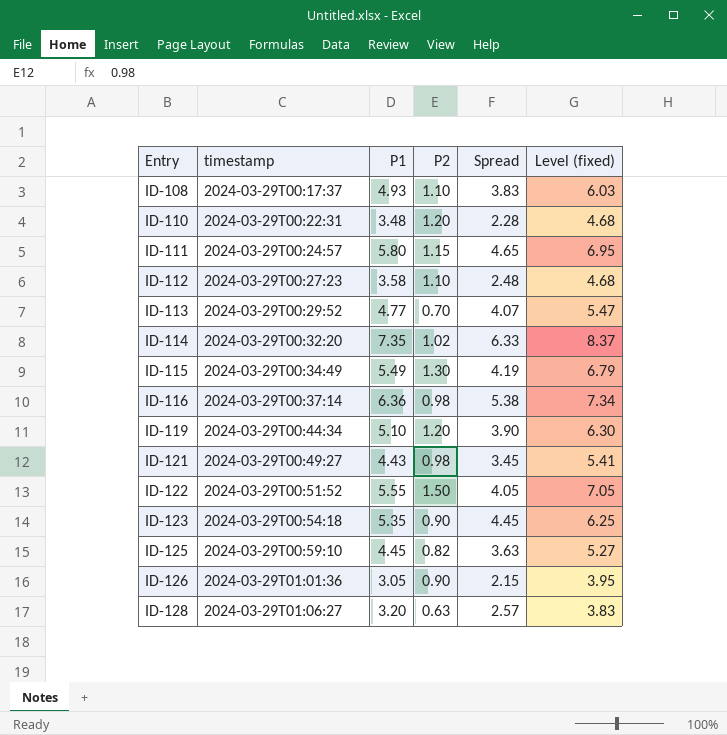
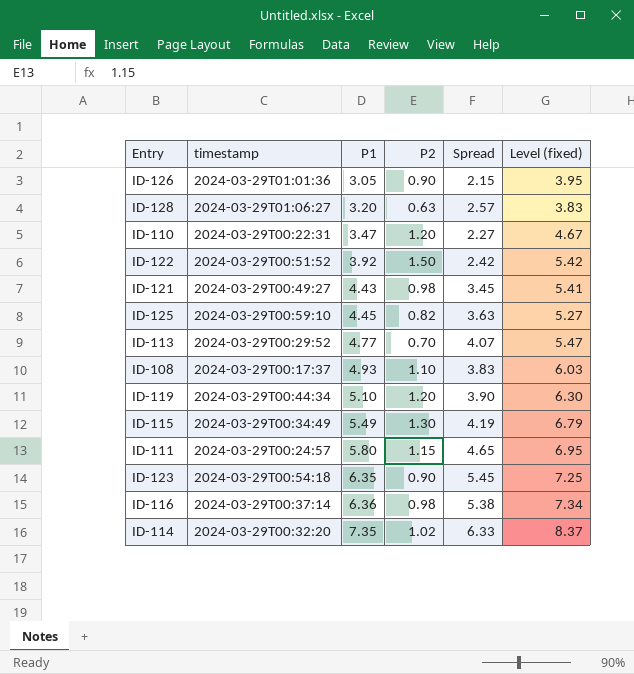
row order: Entry ascending -> P1 ascending
row ID-112: 2024-03-29T00:27:23 | 3.58 | 1.10 | 2.48 | 4.68 -> none
ID-110 | P1: 3.48 -> 3.47
ID-110 | Spread: 2.28 -> 2.27
ID-110 | Level (fixed): 4.68 -> 4.67
ID-122 | P1: 5.55 -> 3.92
ID-122 | Spread: 4.05 -> 2.42
ID-122 | Level (fixed): 7.05 -> 5.42
ID-123 | P1: 5.35 -> 6.35
ID-123 | Spread: 4.45 -> 5.45
ID-123 | Level (fixed): 6.25 -> 7.25

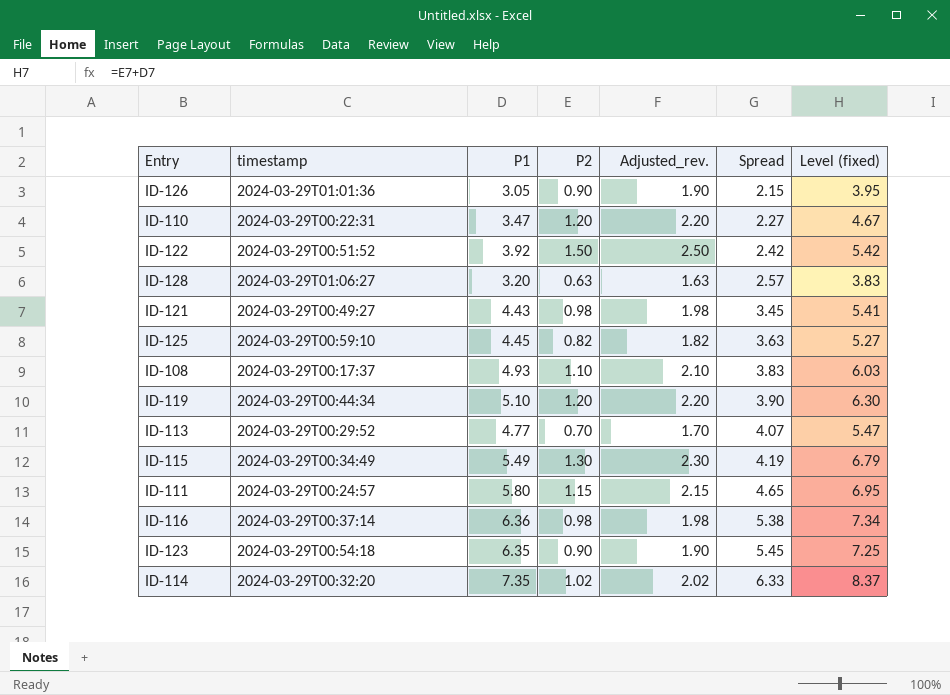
row order: P1 ascending -> Spread ascending
column Adjusted_rev. | formula: none -> [P2] + 1

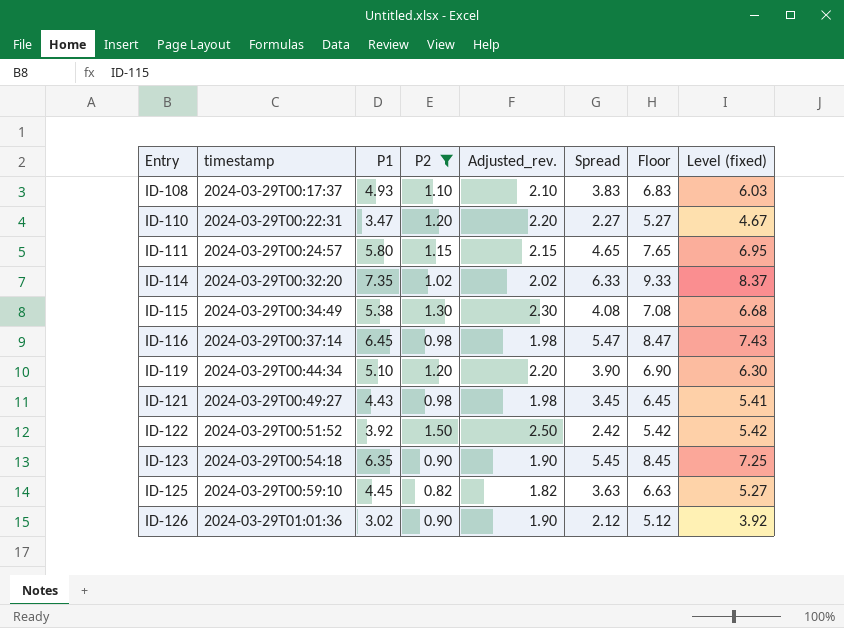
filter: none -> P2 >= 0.82
row order: Spread ascending -> Entry ascending
column Floor | formula: none -> [Spread] + 3
ID-115 | P1: 5.49 -> 5.38
ID-115 | Spread: 4.19 -> 4.08
ID-115 | Level (fixed): 6.79 -> 6.68
ID-116 | P1: 6.36 -> 6.45
ID-116 | Spread: 5.38 -> 5.47
ID-116 | Level (fixed): 7.34 -> 7.43
ID-126 | P1: 3.05 -> 3.02
ID-126 | Spread: 2.15 -> 2.12
ID-126 | Level (fixed): 3.95 -> 3.92

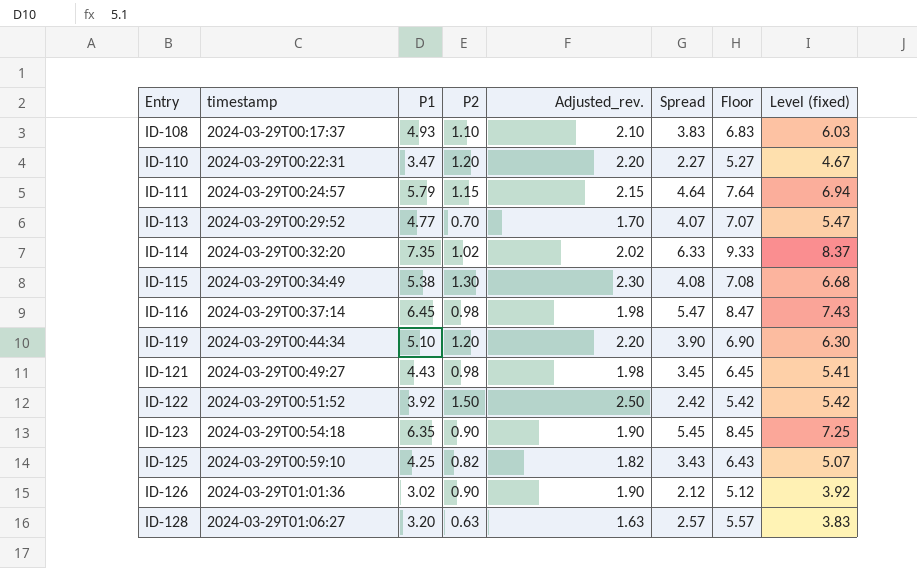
filter: P2 >= 0.82 -> none
ID-111 | P1: 5.80 -> 5.79
ID-111 | Spread: 4.65 -> 4.64
ID-111 | Floor: 7.65 -> 7.64
ID-111 | Level (fixed): 6.95 -> 6.94
ID-125 | P1: 4.45 -> 4.25
ID-125 | Spread: 3.63 -> 3.43
ID-125 | Floor: 6.63 -> 6.43
ID-125 | Level (fixed): 5.27 -> 5.07

